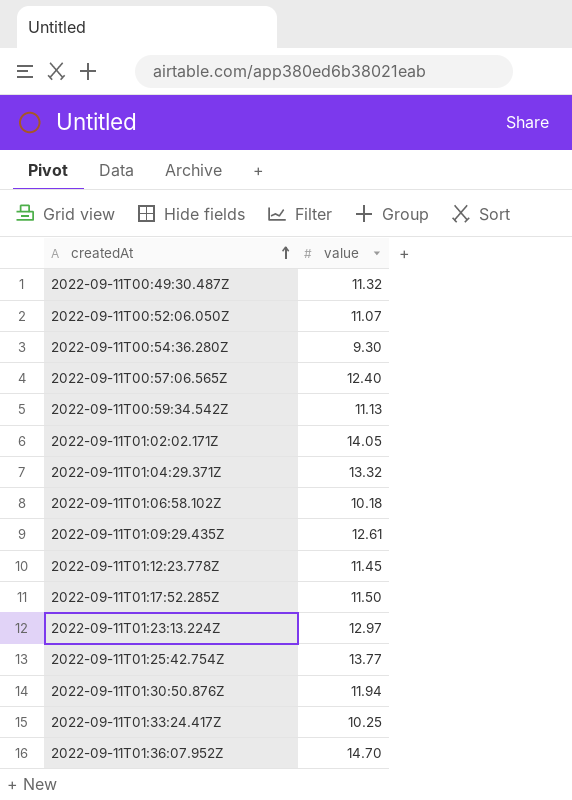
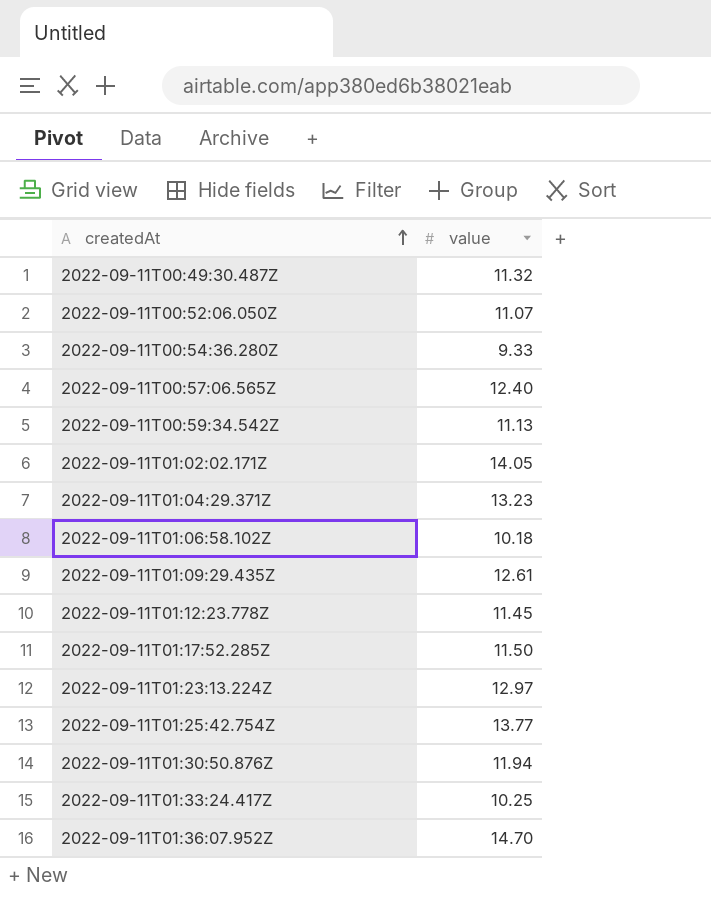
2022-09-11T00:54:36.280Z | value: 9.30 -> 9.33
2022-09-11T01:04:29.371Z | value: 13.32 -> 13.23

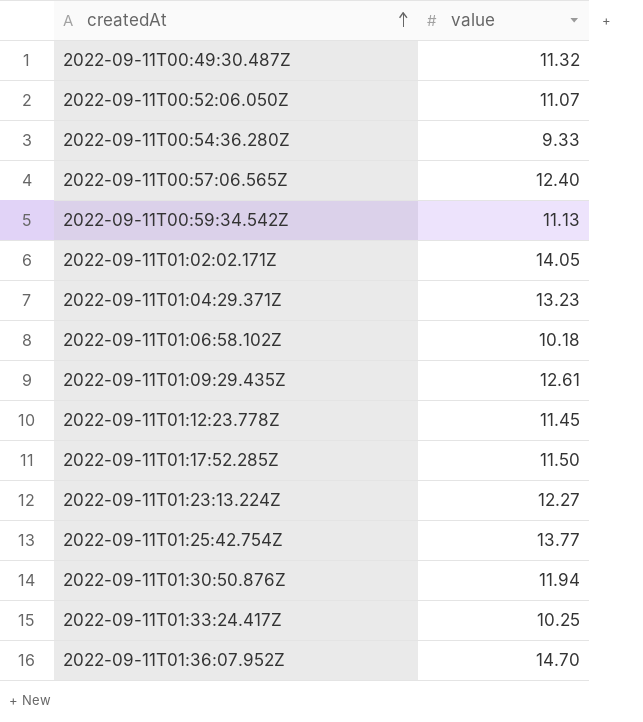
2022-09-11T01:23:13.224Z | value: 12.97 -> 12.27

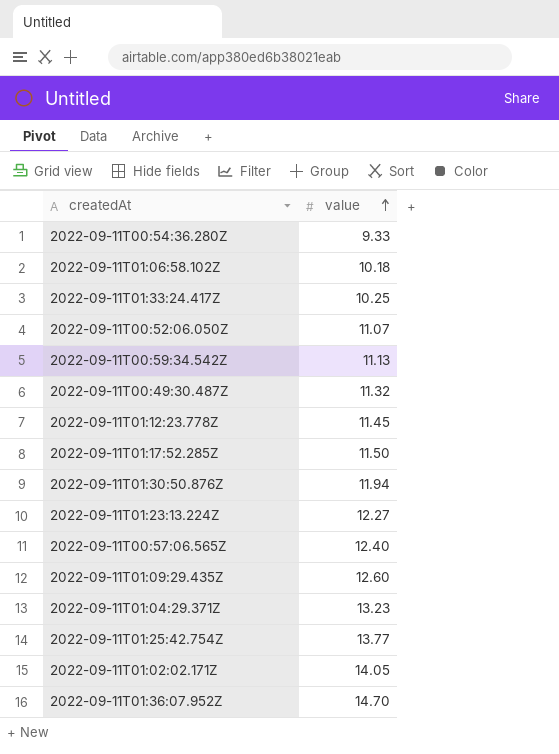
row order: createdAt ascending -> value ascending
2022-09-11T01:09:29.435Z | value: 12.61 -> 12.60

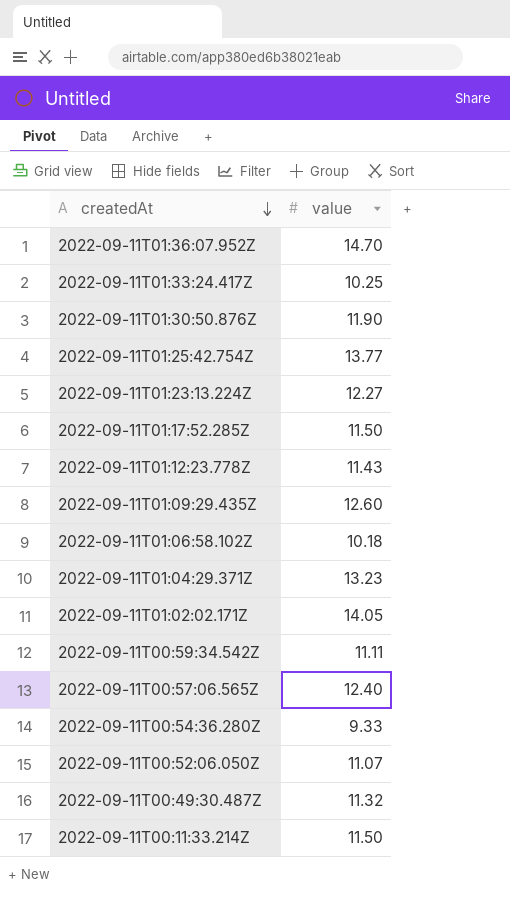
row order: value ascending -> createdAt descending
2022-09-11T01:30:50.876Z | value: 11.94 -> 11.90
2022-09-11T01:12:23.778Z | value: 11.45 -> 11.43
2022-09-11T00:59:34.542Z | value: 11.13 -> 11.11
row 2022-09-11T00:11:33.214Z: none -> 11.50

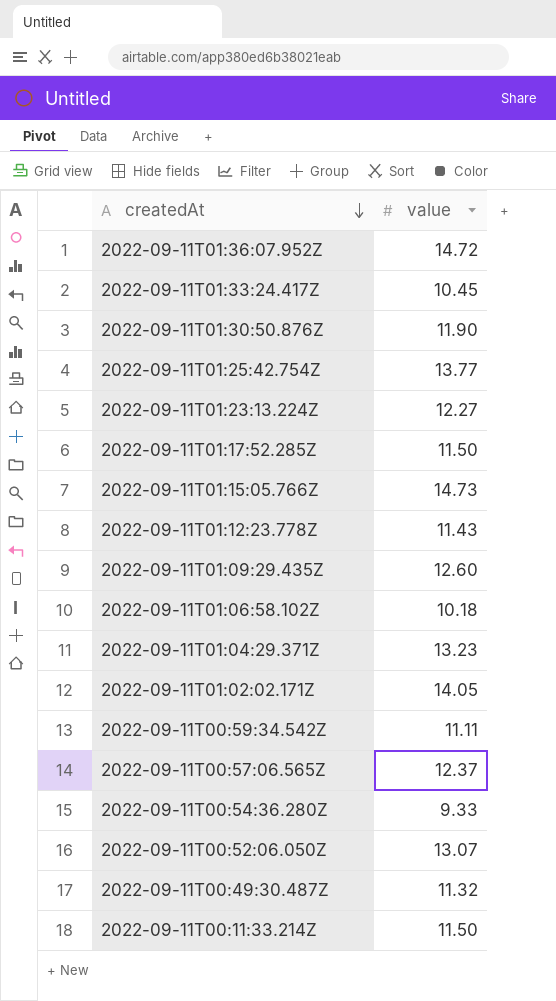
2022-09-11T01:36:07.952Z | value: 14.70 -> 14.72
2022-09-11T01:33:24.417Z | value: 10.25 -> 10.45
row 2022-09-11T01:15:05.766Z: none -> 14.73
2022-09-11T00:57:06.565Z | value: 12.40 -> 12.37
2022-09-11T00:52:06.050Z | value: 11.07 -> 13.07

